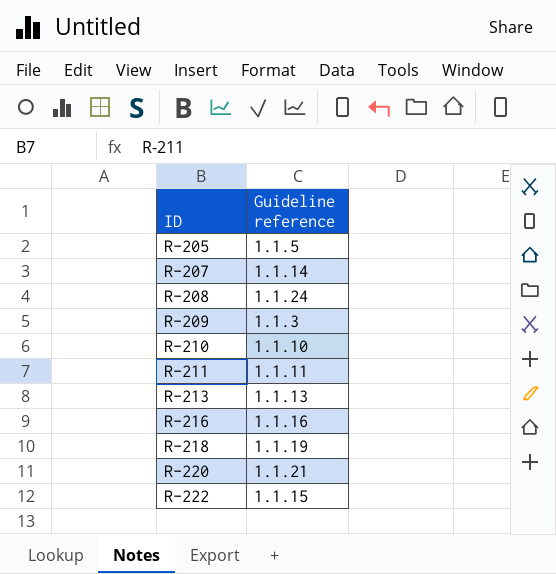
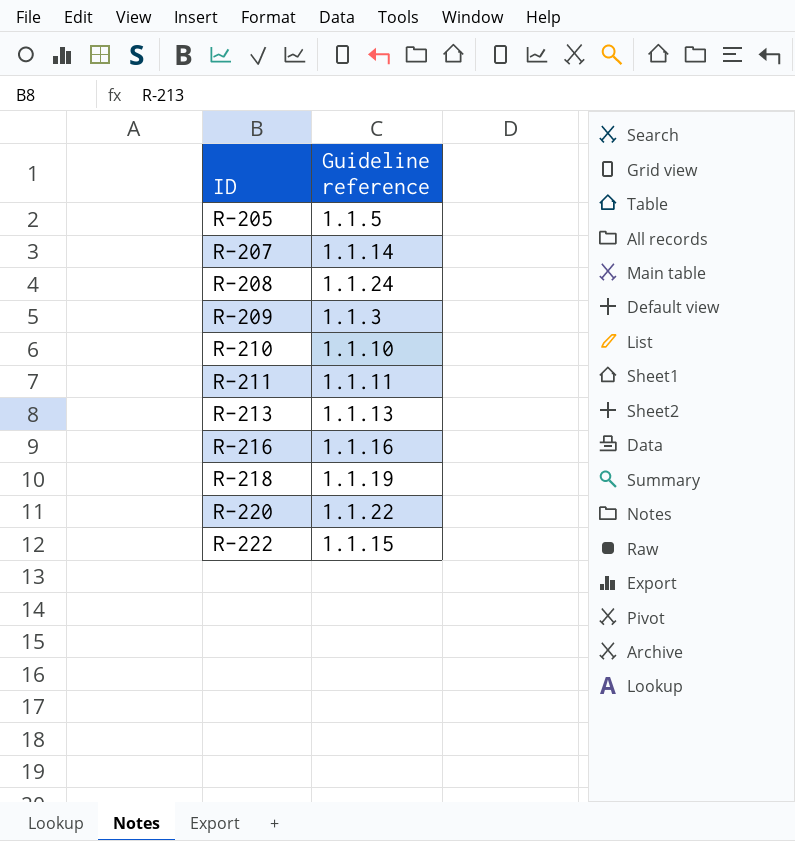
R-220 | Guideline reference: 1.1.21 -> 1.1.22

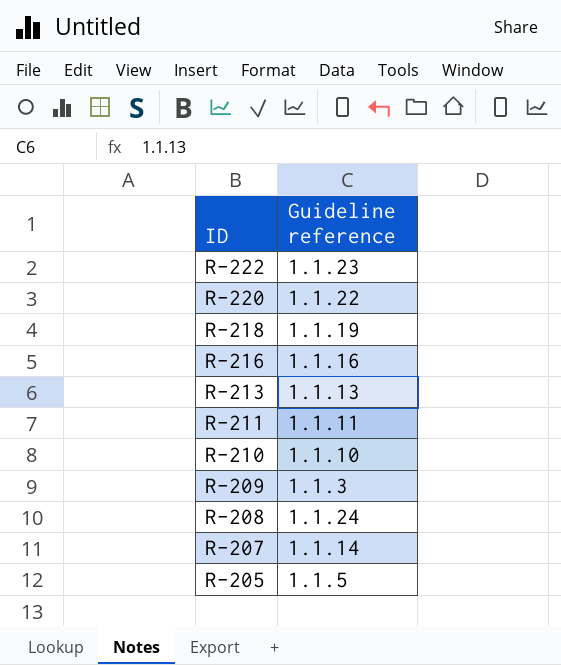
row order: ID ascending -> ID descending
R-222 | Guideline reference: 1.1.15 -> 1.1.23

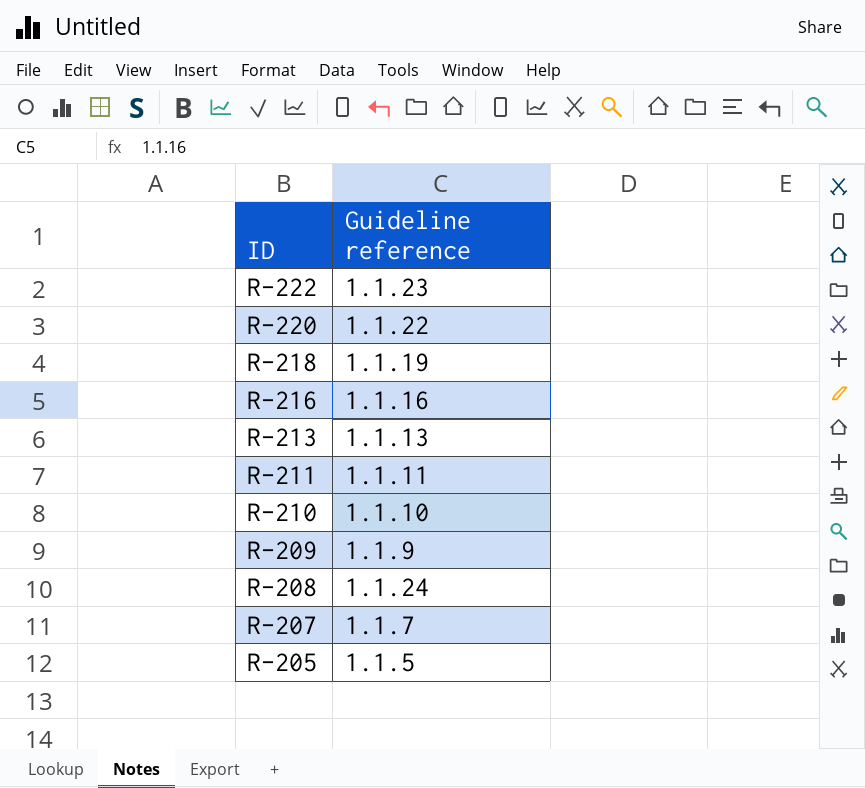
R-209 | Guideline reference: 1.1.3 -> 1.1.9
R-207 | Guideline reference: 1.1.14 -> 1.1.7

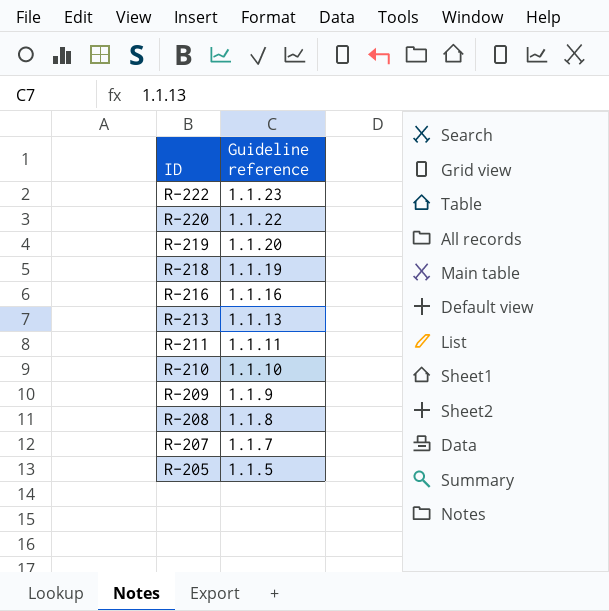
row R-219: none -> 1.1.20
R-208 | Guideline reference: 1.1.24 -> 1.1.8

